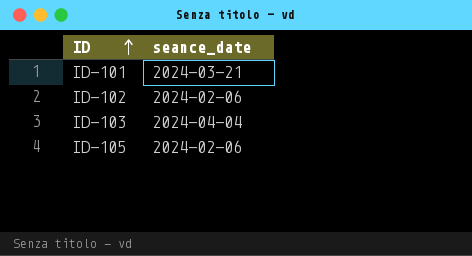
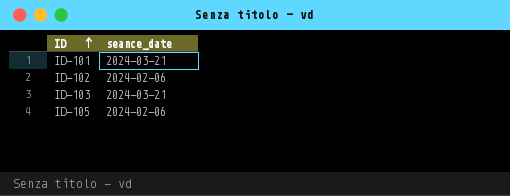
ID-103 | seance_date: 2024-04-04 -> 2024-03-21

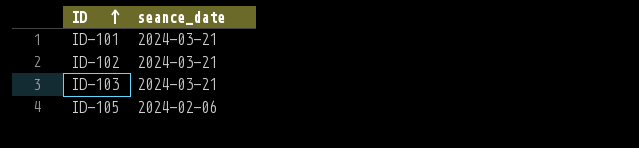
ID-102 | seance_date: 2024-02-06 -> 2024-03-21

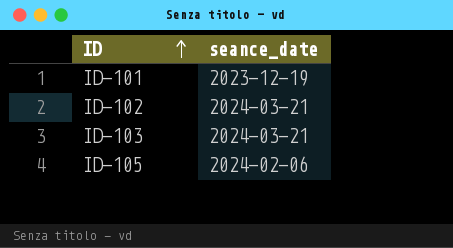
ID-101 | seance_date: 2024-03-21 -> 2023-12-19

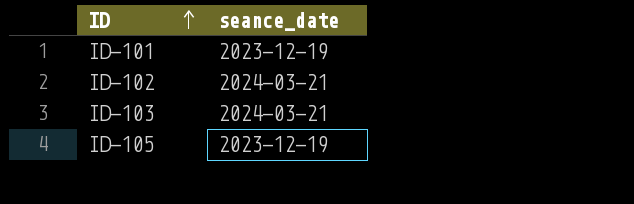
ID-105 | seance_date: 2024-02-06 -> 2023-12-19

